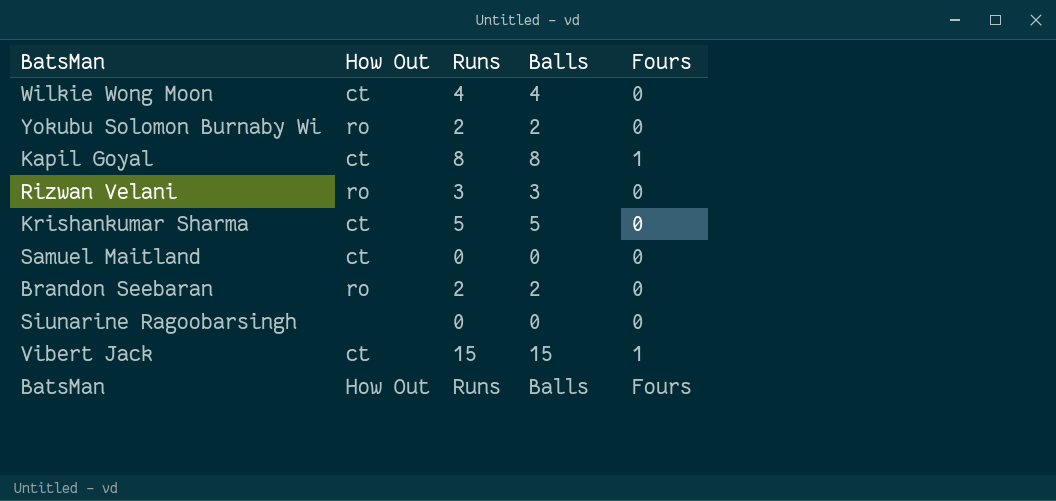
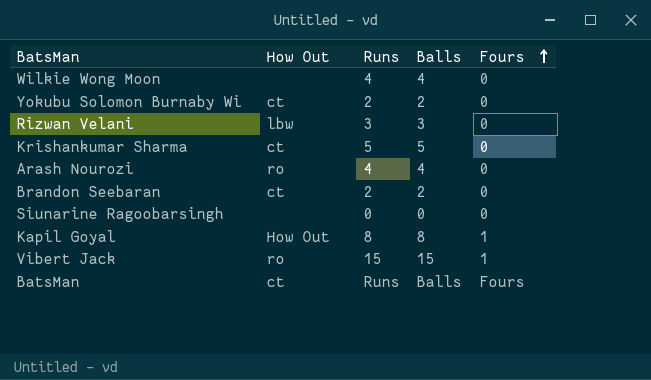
row order: none -> Fours ascending
row Samuel Maitland: ct | 0 | 0 | 0 -> none
Wilkie Wong Moon | How Out: ct -> none
Yokubu Solomon Burnaby Wi | How Out: ro -> ct
Rizwan Velani | How Out: ro -> lbw
row Arash Nourozi: none -> ro | 4 | 4 | 0
Brandon Seebaran | How Out: ro -> ct
Kapil Goyal | How Out: ct -> How Out
Vibert Jack | How Out: ct -> ro
BatsMan | How Out: How Out -> ct

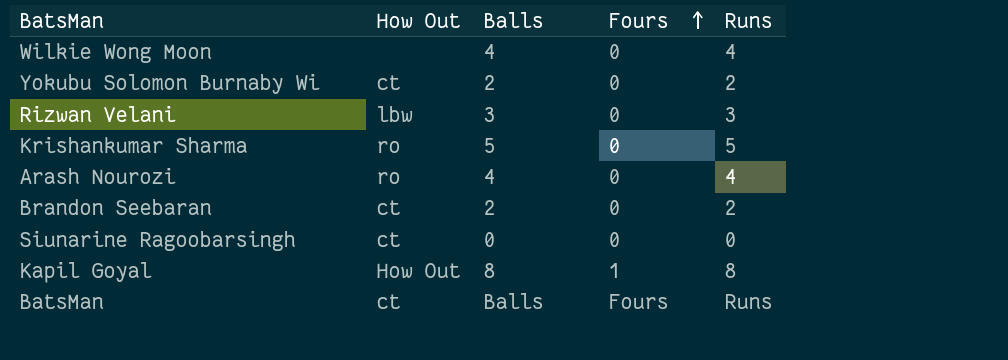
column Runs | position: 3 -> 5
row Vibert Jack: ro | 15 | 15 | 1 -> none
Krishankumar Sharma | How Out: ct -> ro
Siunarine Ragoobarsingh | How Out: none -> ct

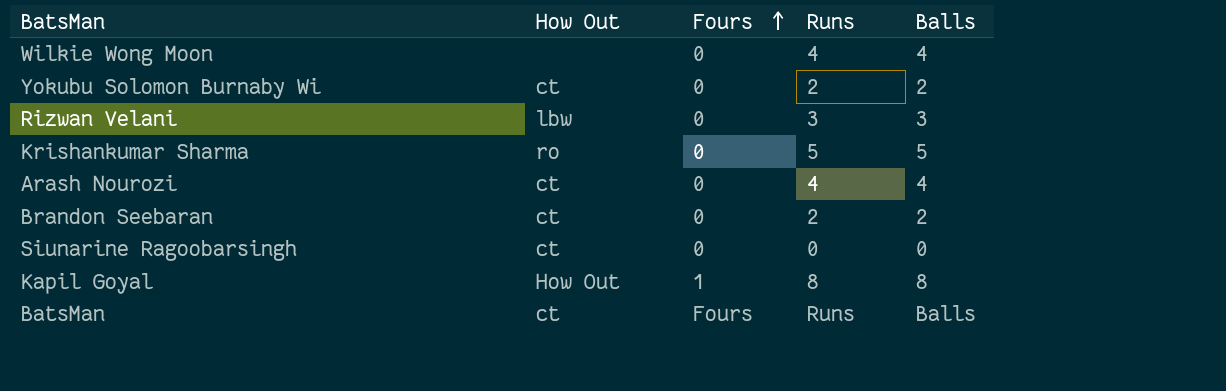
column Balls | position: 3 -> 5
Arash Nourozi | How Out: ro -> ct

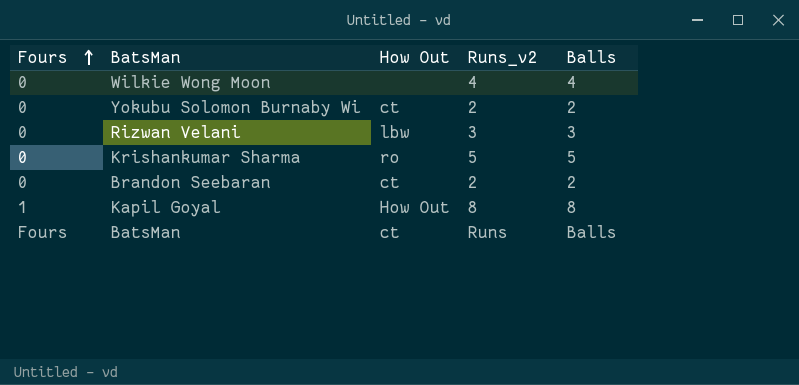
column Fours | position: 3 -> 1
column name: Runs -> Runs_v2
row Arash Nourozi: ct | 0 | 4 | 4 -> none
row Siunarine Ragoobarsingh: ct | 0 | 0 | 0 -> none

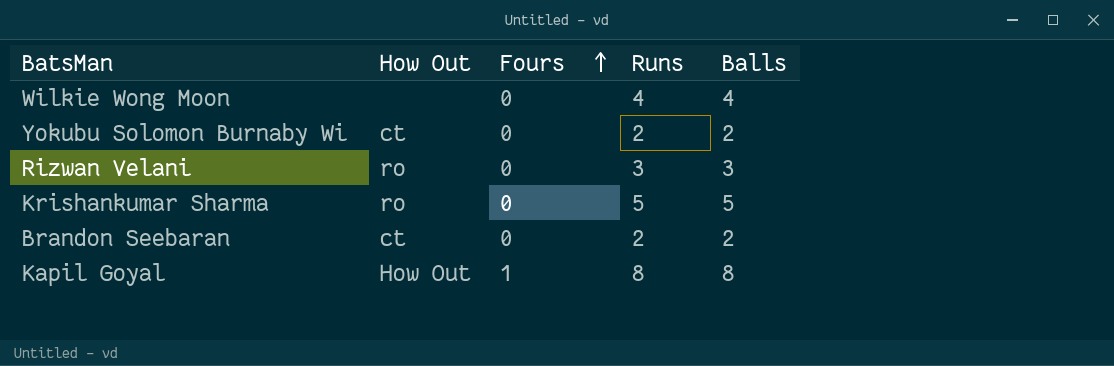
column Fours | position: 1 -> 3
column name: Runs_v2 -> Runs
row BatsMan: Fours | ct | Runs | Balls -> none
Rizwan Velani | How Out: lbw -> ro

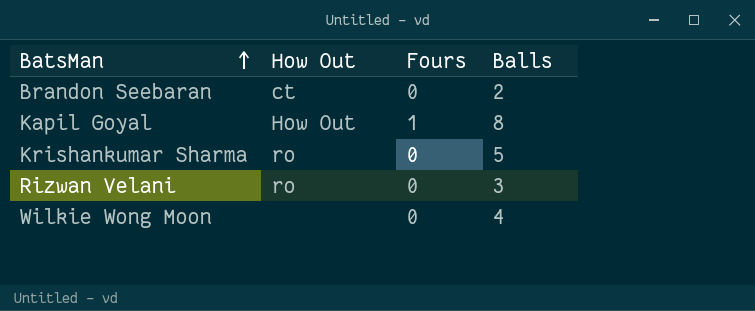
row order: Fours ascending -> BatsMan ascending
column Runs | position: 4 -> none
row Yokubu Solomon Burnaby Wi: ct | 0 | 2 | 2 -> none

